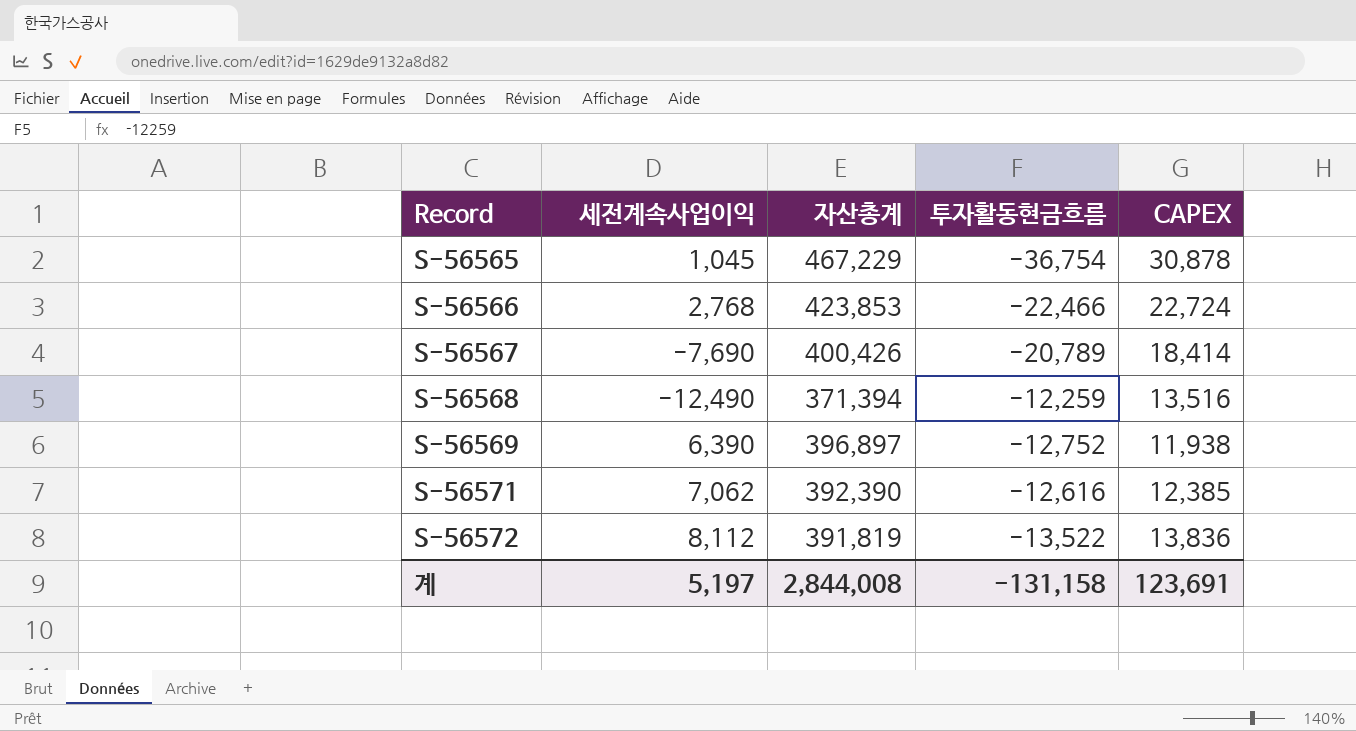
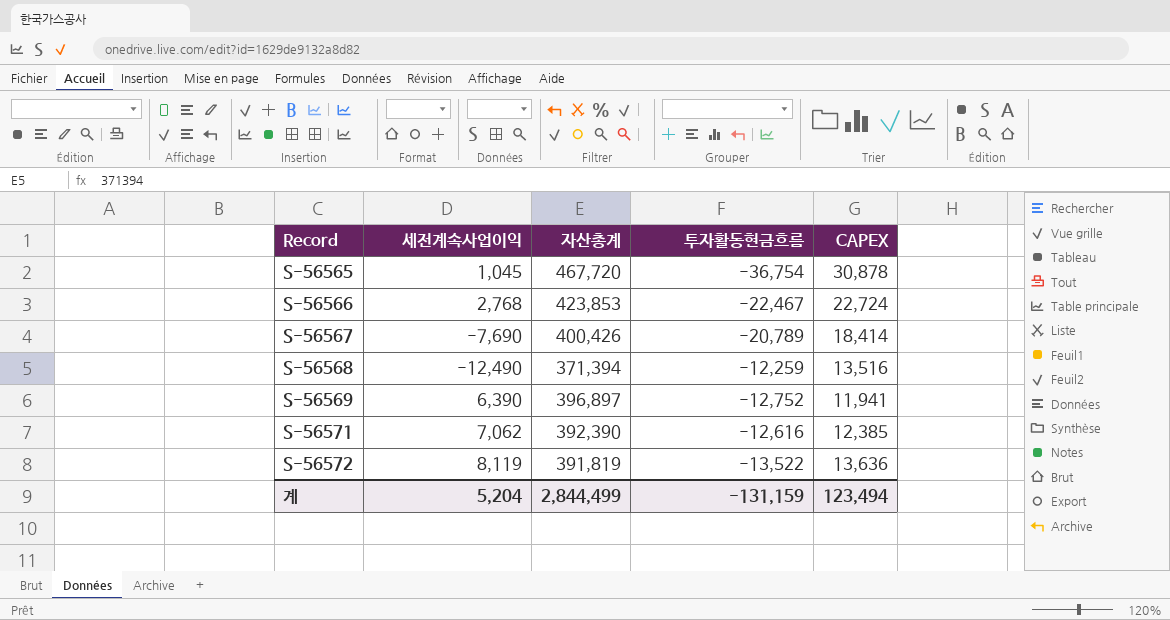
S-56565 | 자산총계: 467,229 -> 467,720
S-56566 | 투자활동현금흐름: -22,466 -> -22,467
S-56569 | CAPEX: 11,938 -> 11,941
S-56572 | 세전계속사업이익: 8,112 -> 8,119
S-56572 | CAPEX: 13,836 -> 13,636
계 | 세전계속사업이익: 5,197 -> 5,204
계 | 자산총계: 2,844,008 -> 2,844,499
계 | 투자활동현금흐름: -131,158 -> -131,159
계 | CAPEX: 123,691 -> 123,494

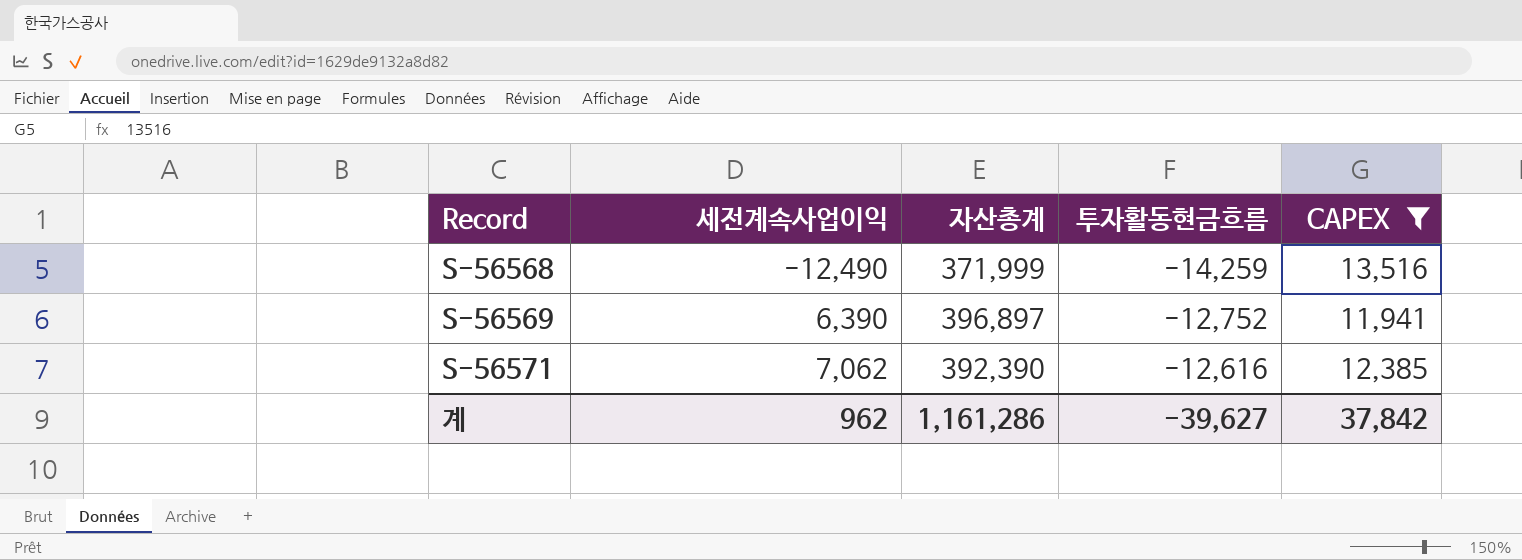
filter: none -> CAPEX <= 13,516
S-56568 | 자산총계: 371,394 -> 371,999
S-56568 | 투자활동현금흐름: -12,259 -> -14,259
계 | 세전계속사업이익: 5,204 -> 962
계 | 자산총계: 2,844,499 -> 1,161,286
계 | 투자활동현금흐름: -131,159 -> -39,627
계 | CAPEX: 123,494 -> 37,842

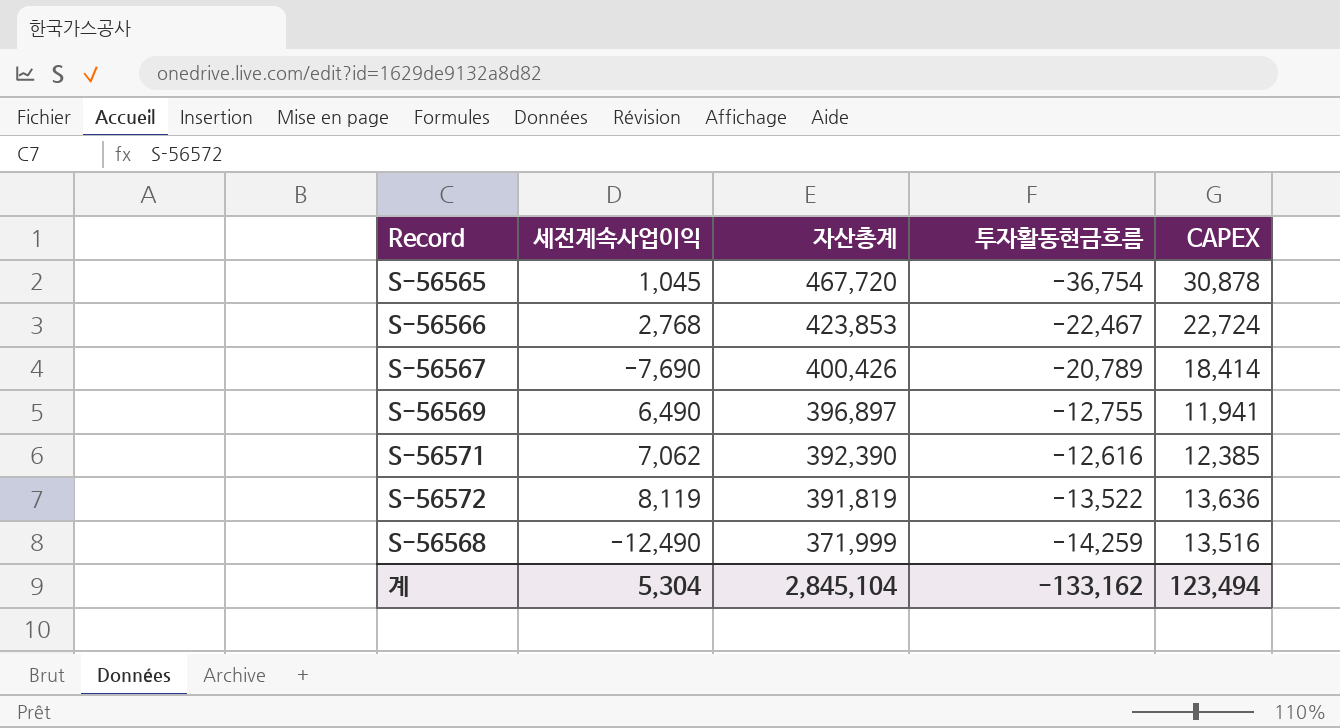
filter: CAPEX <= 13,516 -> none
row order: Record ascending -> 자산총계 descending
S-56569 | 세전계속사업이익: 6,390 -> 6,490
S-56569 | 투자활동현금흐름: -12,752 -> -12,755
계 | 세전계속사업이익: 962 -> 5,304
계 | 자산총계: 1,161,286 -> 2,845,104
계 | 투자활동현금흐름: -39,627 -> -133,162
계 | CAPEX: 37,842 -> 123,494

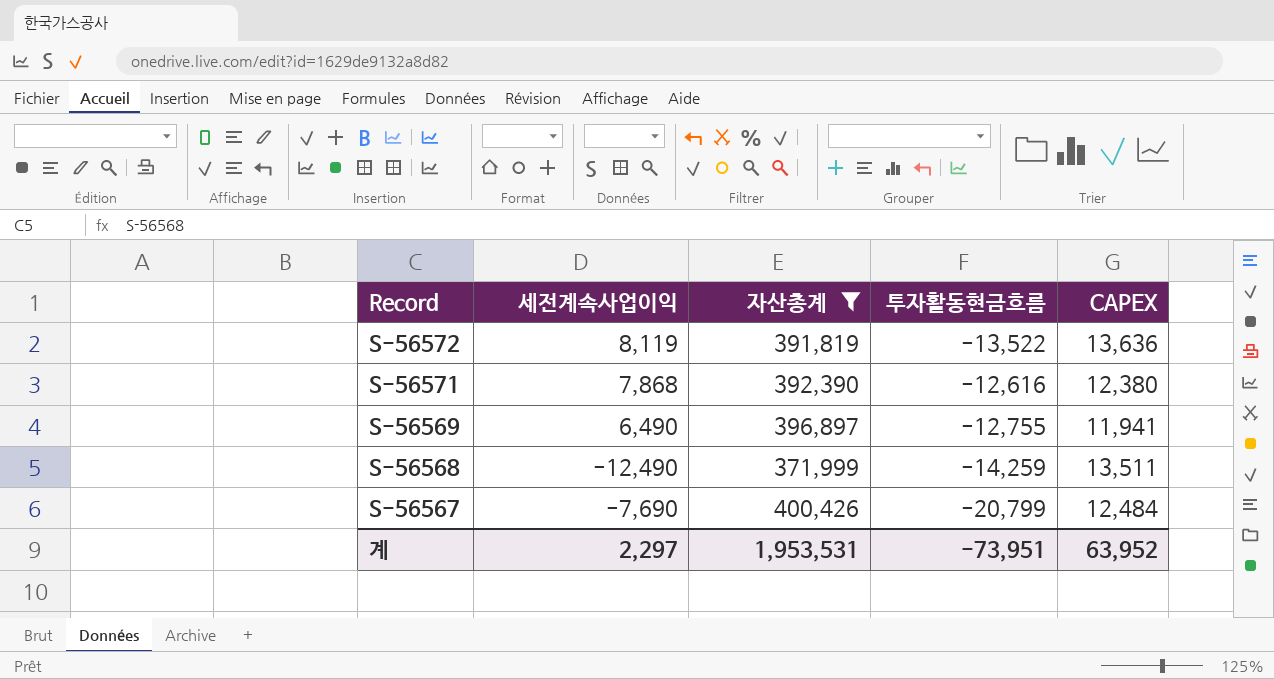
filter: none -> 자산총계 <= 400,426
row order: 자산총계 descending -> Record descending
S-56571 | 세전계속사업이익: 7,062 -> 7,868
S-56571 | CAPEX: 12,385 -> 12,380
S-56568 | CAPEX: 13,516 -> 13,511
S-56567 | 투자활동현금흐름: -20,789 -> -20,799
S-56567 | CAPEX: 18,414 -> 12,484
계 | 세전계속사업이익: 5,304 -> 2,297
계 | 자산총계: 2,845,104 -> 1,953,531
계 | 투자활동현금흐름: -133,162 -> -73,951
계 | CAPEX: 123,494 -> 63,952

